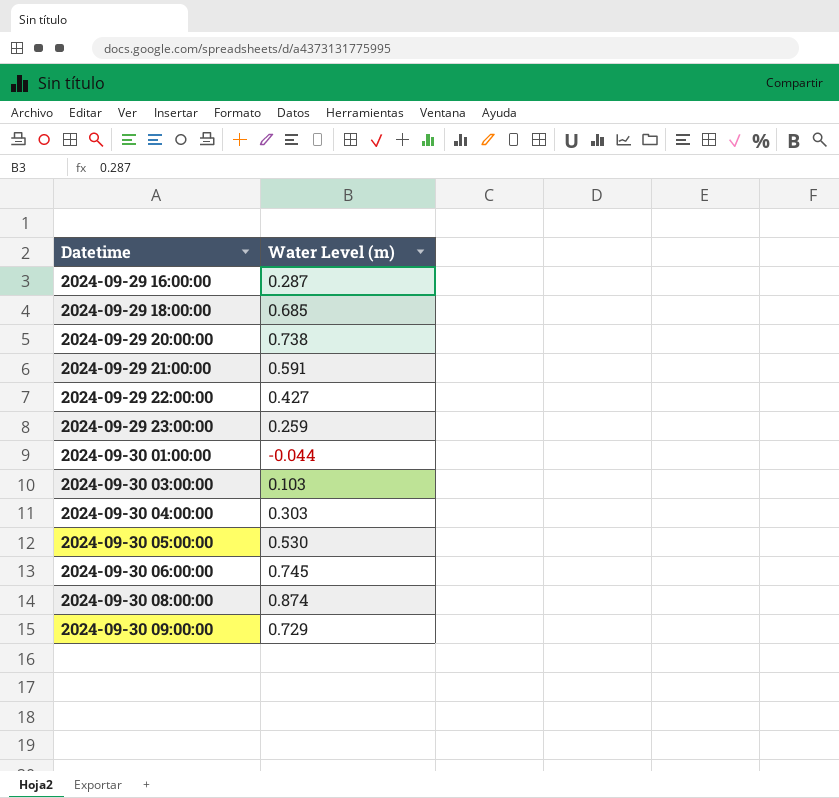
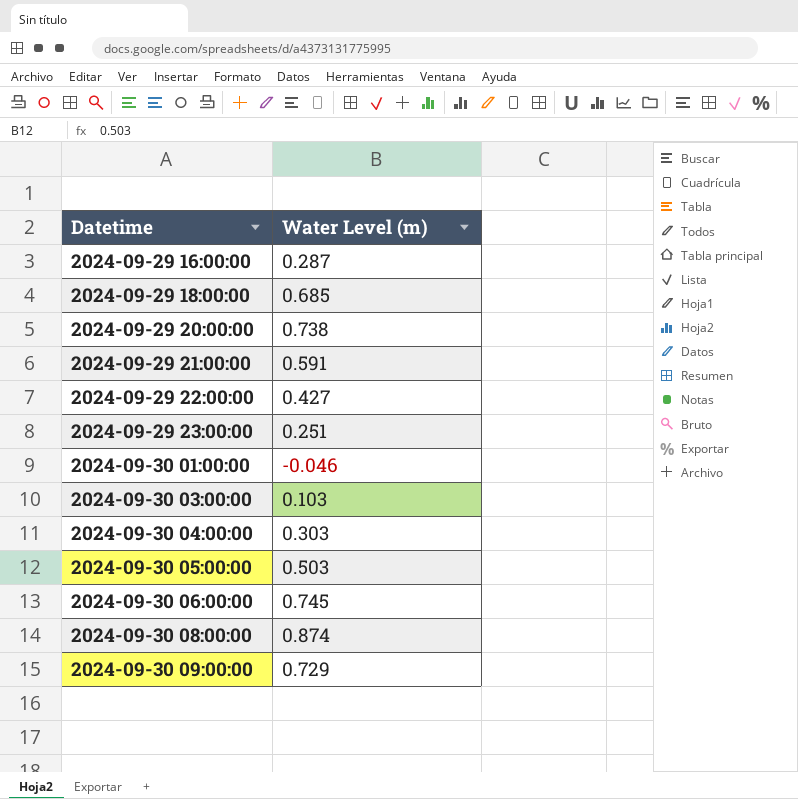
2024-09-29 23:00:00 | Water Level (m): 0.259 -> 0.251
2024-09-30 01:00:00 | Water Level (m): -0.044 -> -0.046
2024-09-30 05:00:00 | Water Level (m): 0.530 -> 0.503

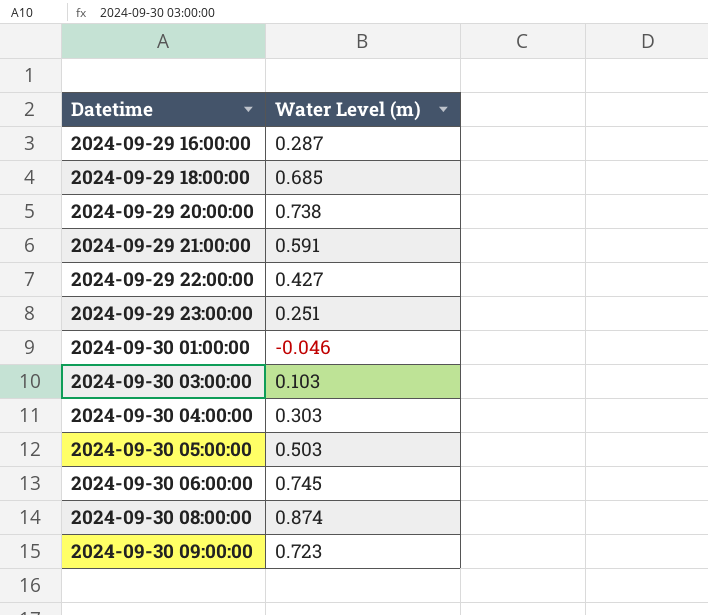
2024-09-30 09:00:00 | Water Level (m): 0.729 -> 0.723

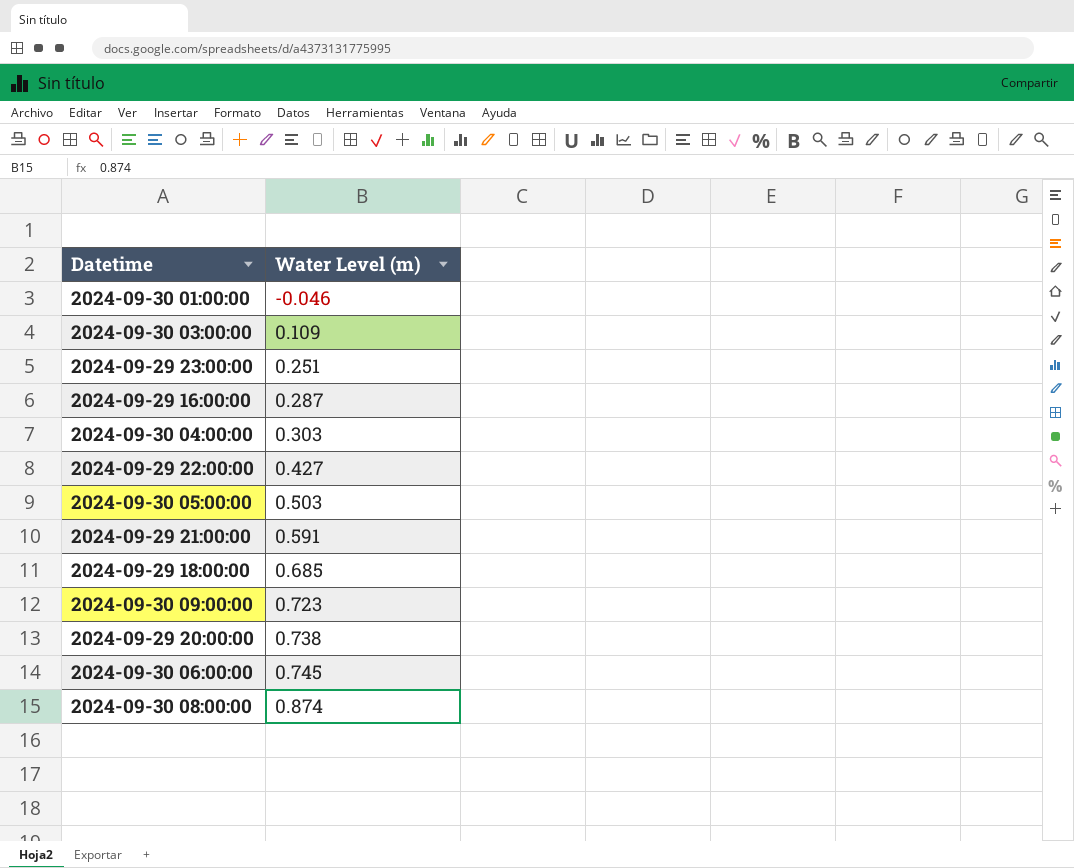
row order: Datetime ascending -> Water Level (m) ascending
2024-09-30 03:00:00 | Water Level (m): 0.103 -> 0.109

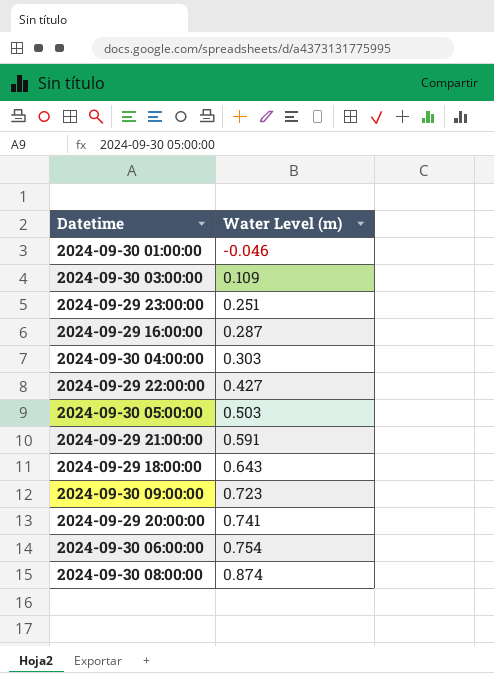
2024-09-29 18:00:00 | Water Level (m): 0.685 -> 0.643
2024-09-29 20:00:00 | Water Level (m): 0.738 -> 0.741
2024-09-30 06:00:00 | Water Level (m): 0.745 -> 0.754

